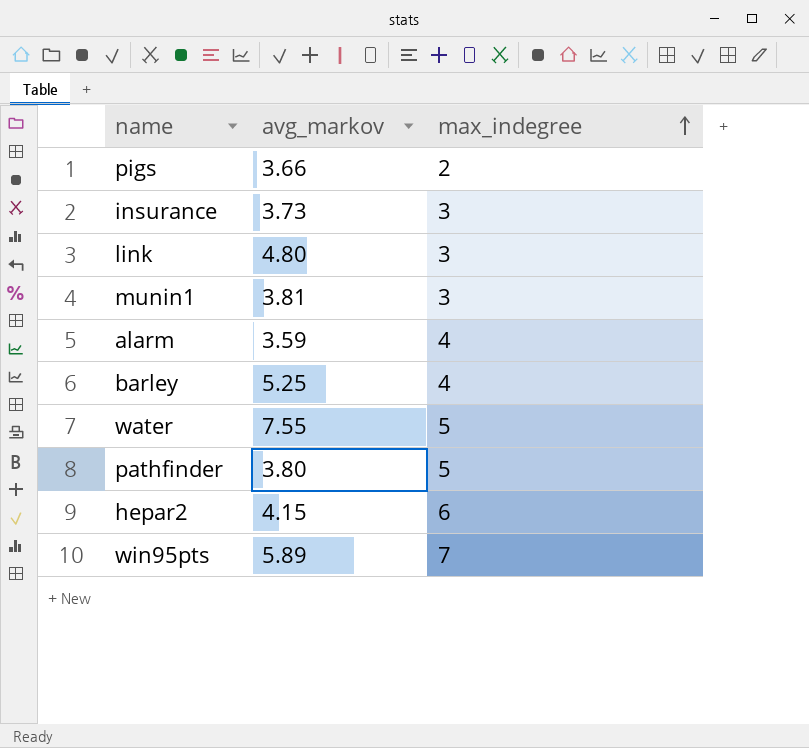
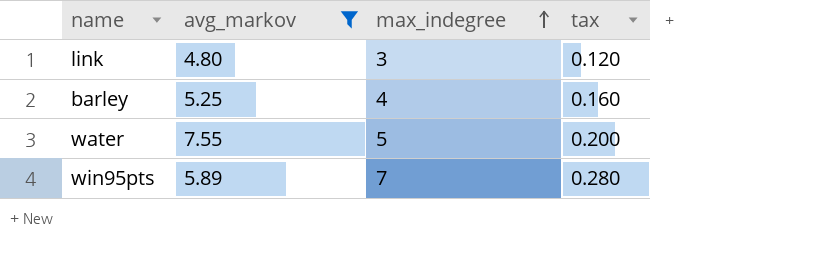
filter: none -> avg_markov >= 4.80
column tax | formula: none -> [max_indegree] * 0.04

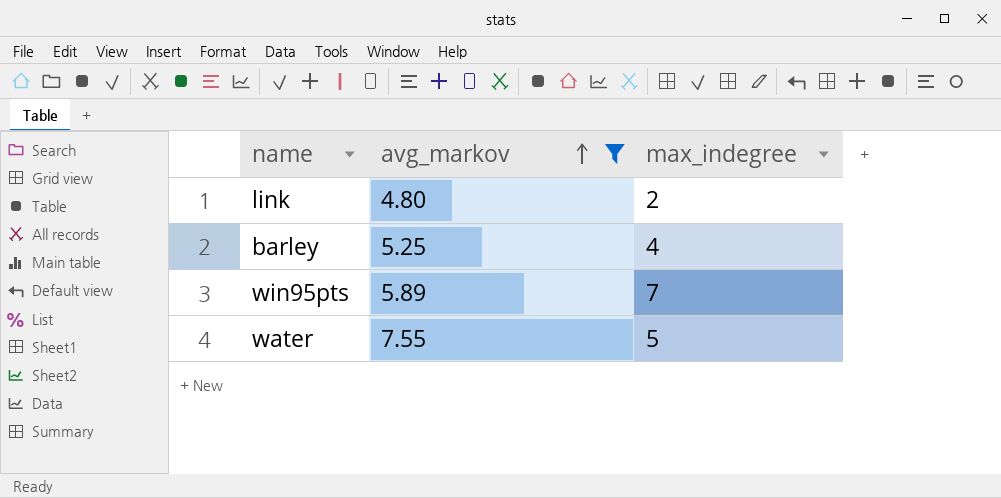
row order: max_indegree ascending -> avg_markov ascending
column tax | formula: [max_indegree] * 0.04 -> none
link | max_indegree: 3 -> 2

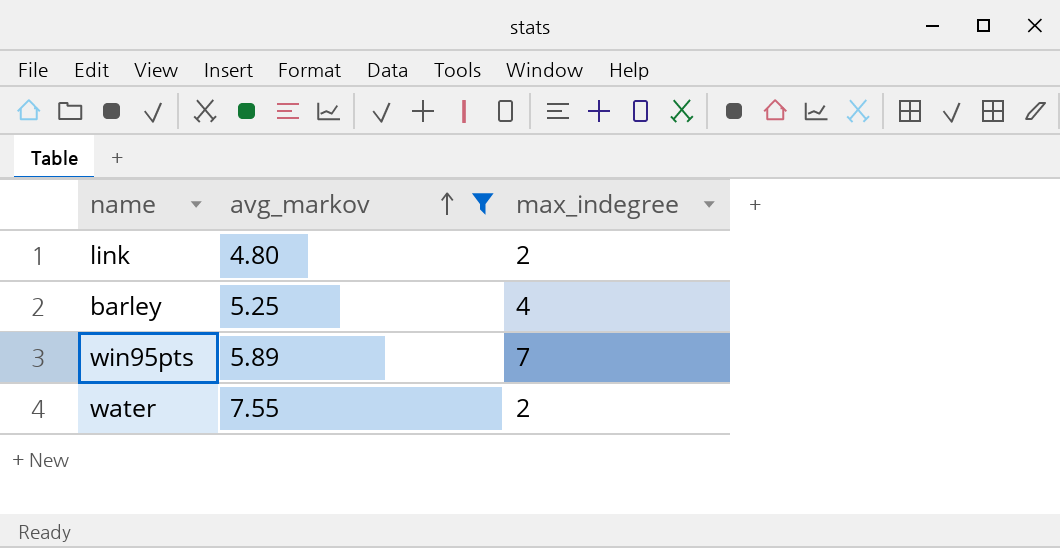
water | max_indegree: 5 -> 2

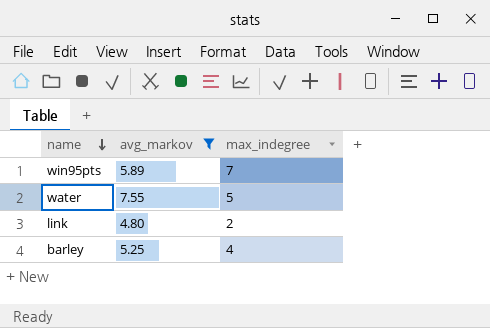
row order: avg_markov ascending -> name descending
water | max_indegree: 2 -> 5

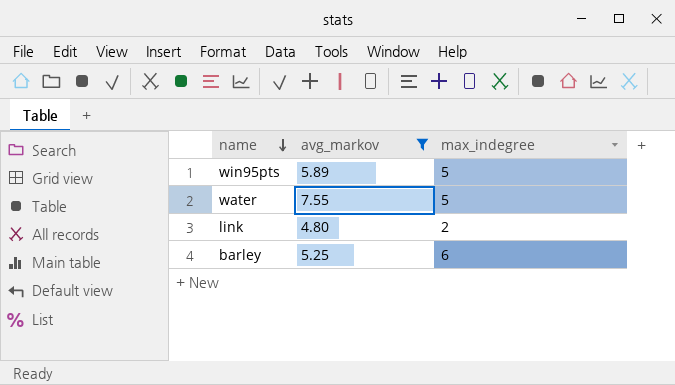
win95pts | max_indegree: 7 -> 5
barley | max_indegree: 4 -> 6

